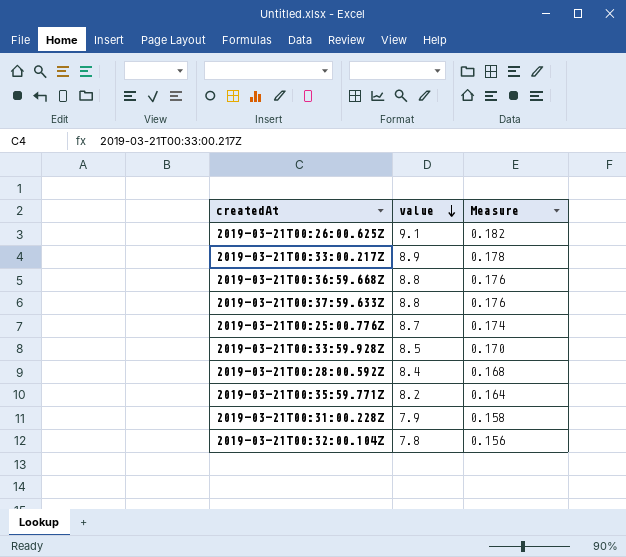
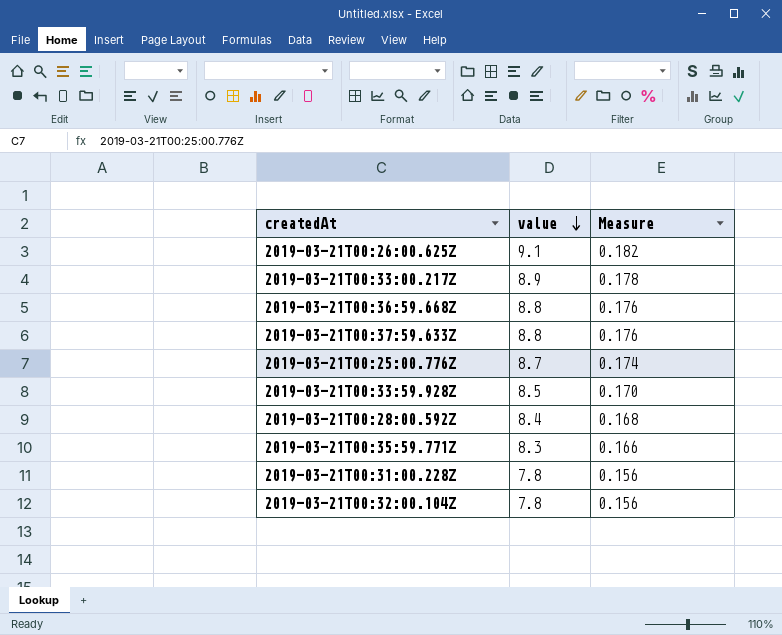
2019-03-21T00:35:59.771Z | value: 8.2 -> 8.3
2019-03-21T00:35:59.771Z | Measure: 0.164 -> 0.166
2019-03-21T00:31:00.228Z | value: 7.9 -> 7.8
2019-03-21T00:31:00.228Z | Measure: 0.158 -> 0.156

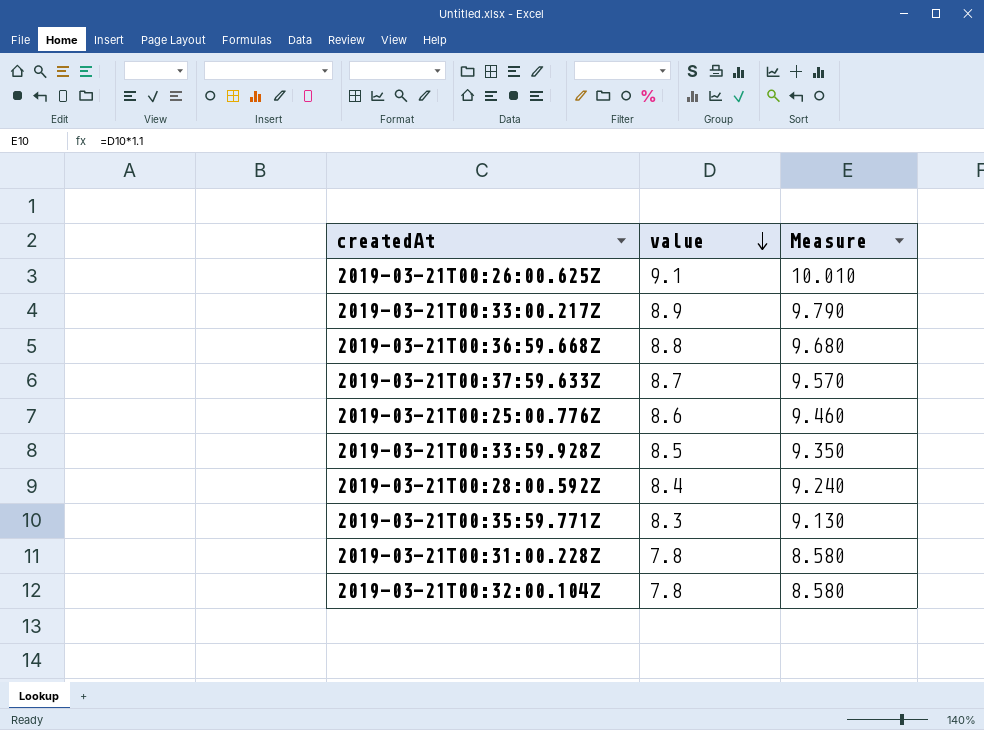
column Measure | formula: [value] * 0.02 -> [value] * 1.1
2019-03-21T00:37:59.633Z | value: 8.8 -> 8.7
2019-03-21T00:25:00.776Z | value: 8.7 -> 8.6

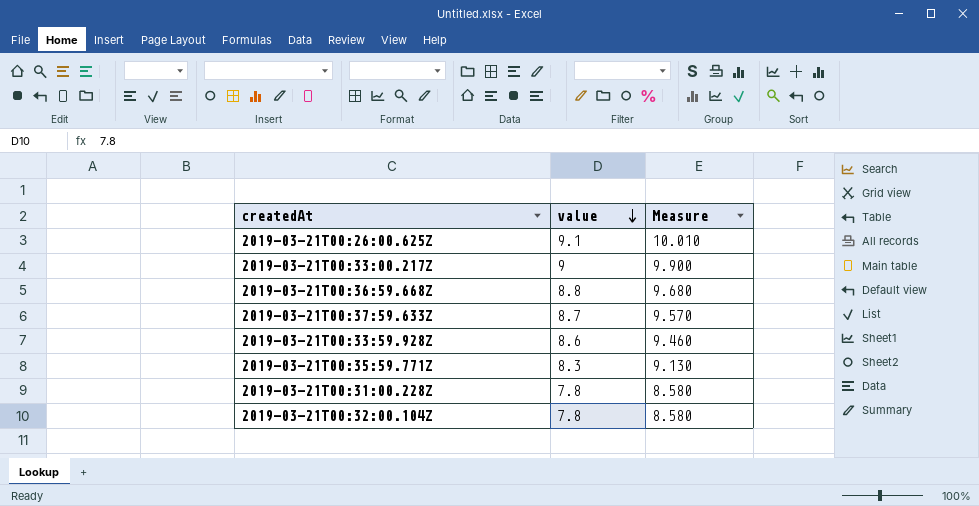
row 2019-03-21T00:25:00.776Z: 8.6 | 9.460 -> none
row 2019-03-21T00:28:00.592Z: 8.4 | 9.240 -> none
2019-03-21T00:33:00.217Z | value: 8.9 -> 9
2019-03-21T00:33:00.217Z | Measure: 9.790 -> 9.900
2019-03-21T00:33:59.928Z | value: 8.5 -> 8.6
2019-03-21T00:33:59.928Z | Measure: 9.350 -> 9.460

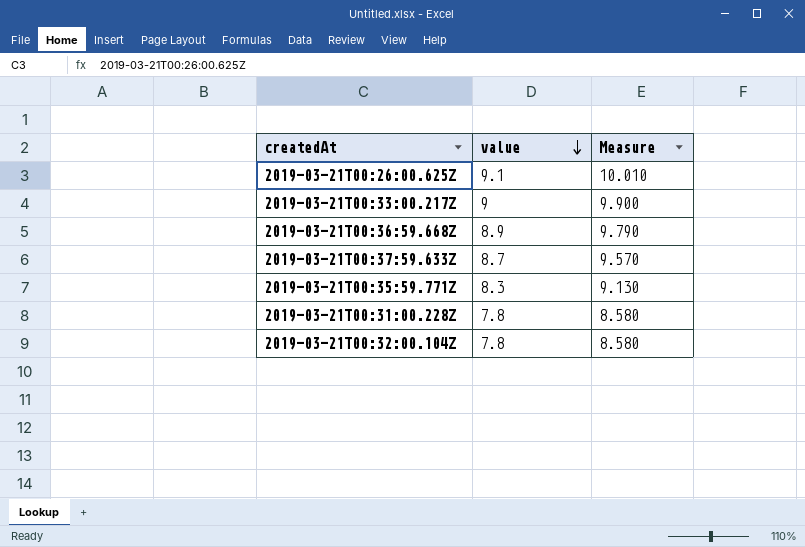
row 2019-03-21T00:33:59.928Z: 8.6 | 9.460 -> none
2019-03-21T00:36:59.668Z | value: 8.8 -> 8.9
2019-03-21T00:36:59.668Z | Measure: 9.680 -> 9.790

